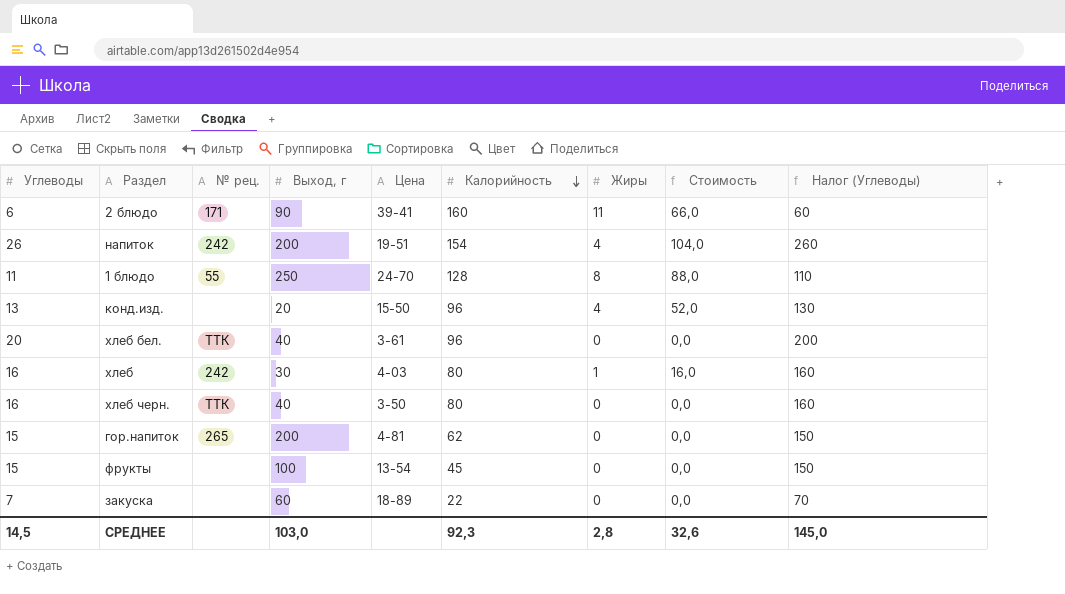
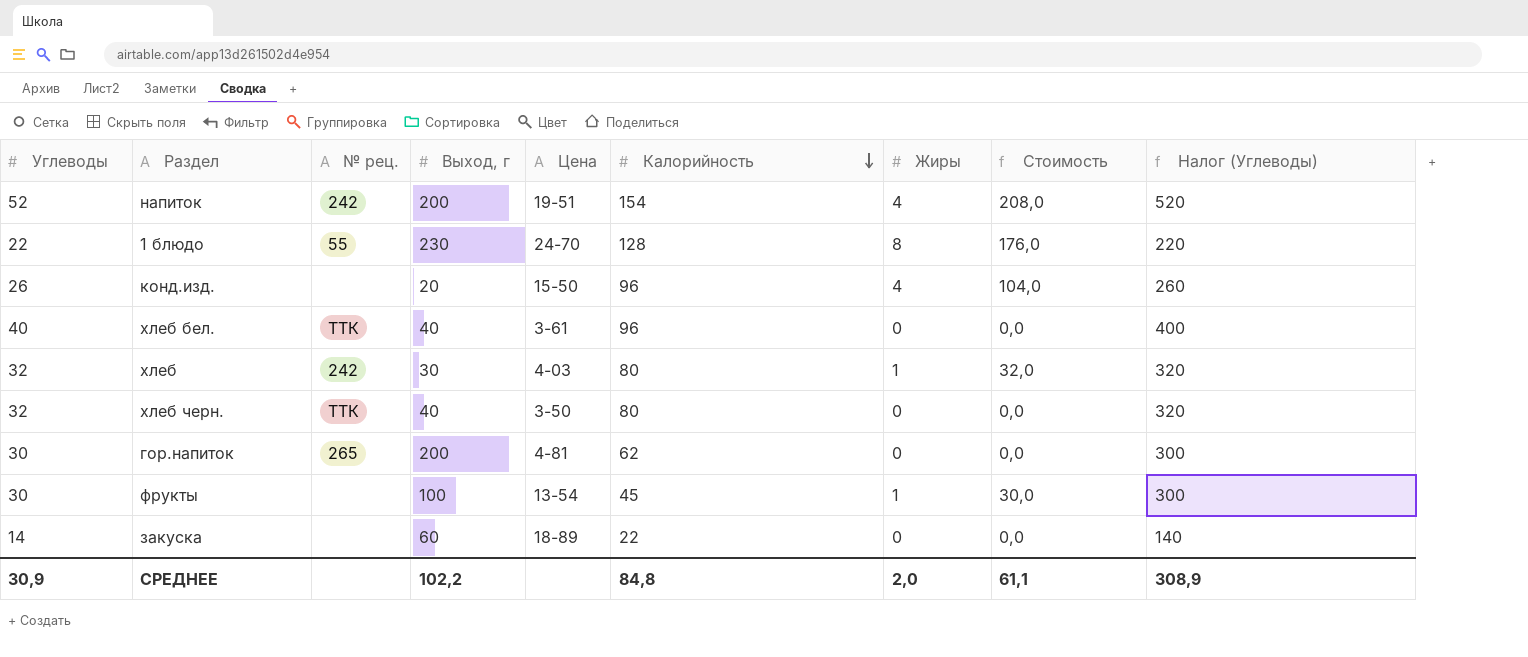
row 2 блюдо: 6 | 171 | 90 | 39-41 | 160 | 11 | 66,0 | 60 -> none
напиток | Углеводы: 26 -> 52
напиток | Стоимость: 104,0 -> 208,0
напиток | Налог (Углеводы): 260 -> 520
1 блюдо | Углеводы: 11 -> 22
1 блюдо | Выход, г: 250 -> 230
1 блюдо | Стоимость: 88,0 -> 176,0
1 блюдо | Налог (Углеводы): 110 -> 220
конд.изд. | Углеводы: 13 -> 26
конд.изд. | Стоимость: 52,0 -> 104,0
конд.изд. | Налог (Углеводы): 130 -> 260
хлеб бел. | Углеводы: 20 -> 40
хлеб бел. | Налог (Углеводы): 200 -> 400
хлеб | Углеводы: 16 -> 32
хлеб | Стоимость: 16,0 -> 32,0
хлеб | Налог (Углеводы): 160 -> 320
хлеб черн. | Углеводы: 16 -> 32
хлеб черн. | Налог (Углеводы): 160 -> 320
гор.напиток | Углеводы: 15 -> 30
гор.напиток | Налог (Углеводы): 150 -> 300
фрукты | Углеводы: 15 -> 30
фрукты | Жиры: 0 -> 1
фрукты | Стоимость: 0,0 -> 30,0
фрукты | Налог (Углеводы): 150 -> 300
закуска | Углеводы: 7 -> 14
закуска | Налог (Углеводы): 70 -> 140
СРЕДНЕЕ | Углеводы: 14,5 -> 30,9
СРЕДНЕЕ | Выход, г: 103,0 -> 102,2
СРЕДНЕЕ | Калорийность: 92,3 -> 84,8
СРЕДНЕЕ | Жиры: 2,8 -> 2,0
СРЕДНЕЕ | Стоимость: 32,6 -> 61,1
СРЕДНЕЕ | Налог (Углеводы): 145,0 -> 308,9

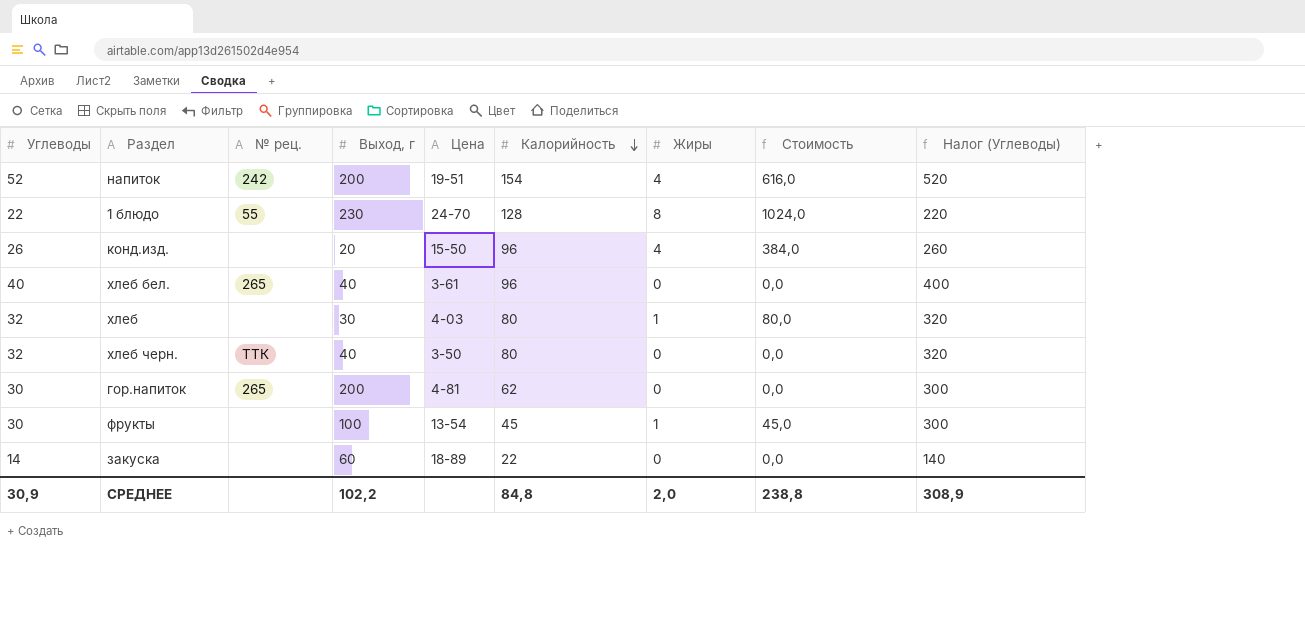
column Стоимость | formula: [Углеводы] * [Жиры] -> [Калорийность] * [Жиры]
хлеб бел. | № рец.: ТТК -> 265
хлеб | № рец.: 242 -> none
СРЕДНЕЕ | Стоимость: 61,1 -> 238,8

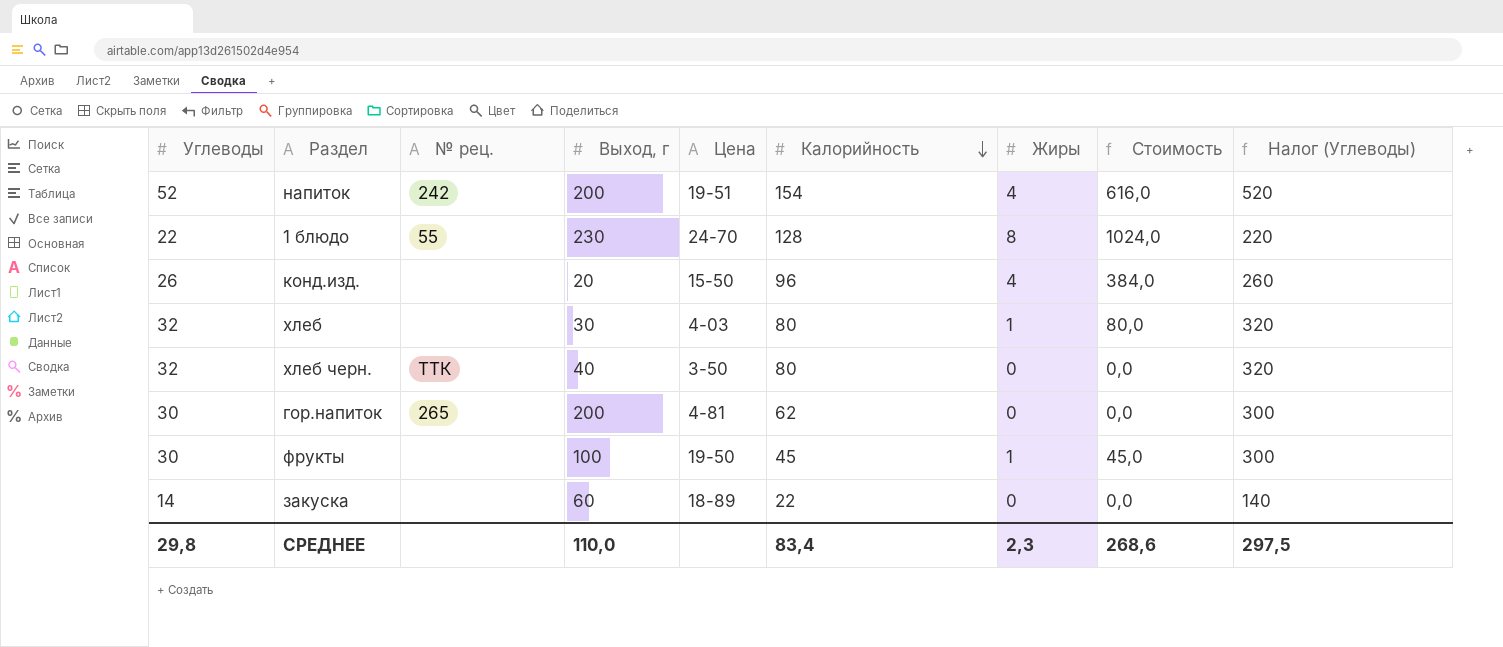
row хлеб бел.: 40 | 265 | 40 | 3-61 | 96 | 0 | 0,0 | 400 -> none
фрукты | Цена: 13-54 -> 19-50
СРЕДНЕЕ | Углеводы: 30,9 -> 29,8
СРЕДНЕЕ | Выход, г: 102,2 -> 110,0
СРЕДНЕЕ | Калорийность: 84,8 -> 83,4
СРЕДНЕЕ | Жиры: 2,0 -> 2,3
СРЕДНЕЕ | Стоимость: 238,8 -> 268,6
СРЕДНЕЕ | Налог (Углеводы): 308,9 -> 297,5

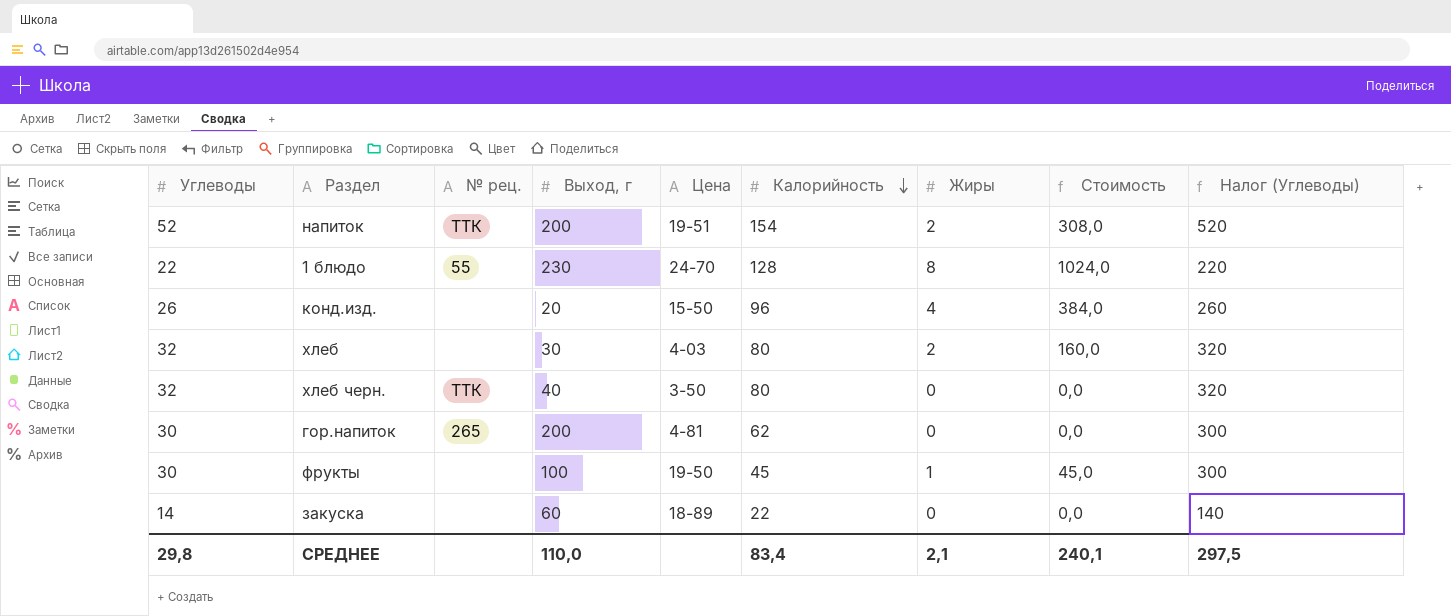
напиток | № рец.: 242 -> ТТК
напиток | Жиры: 4 -> 2
напиток | Стоимость: 616,0 -> 308,0
хлеб | Жиры: 1 -> 2
хлеб | Стоимость: 80,0 -> 160,0
СРЕДНЕЕ | Жиры: 2,3 -> 2,1
СРЕДНЕЕ | Стоимость: 268,6 -> 240,1

